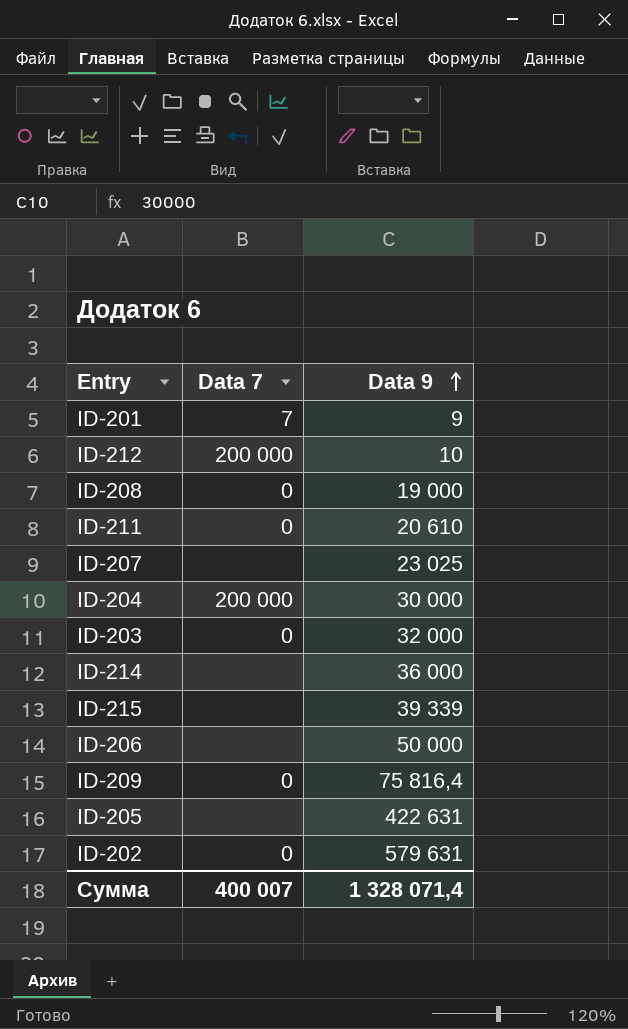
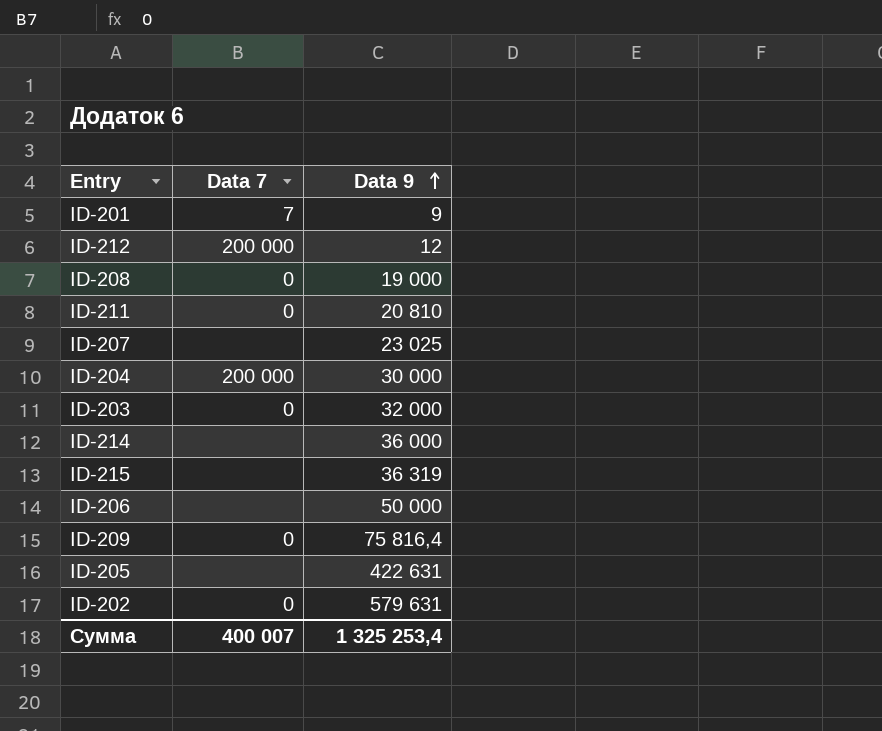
ID-212 | Data 9: 10 -> 12
ID-211 | Data 9: 20 610 -> 20 810
ID-215 | Data 9: 39 339 -> 36 319
Сумма | Data 9: 1 328 071,4 -> 1 325 253,4

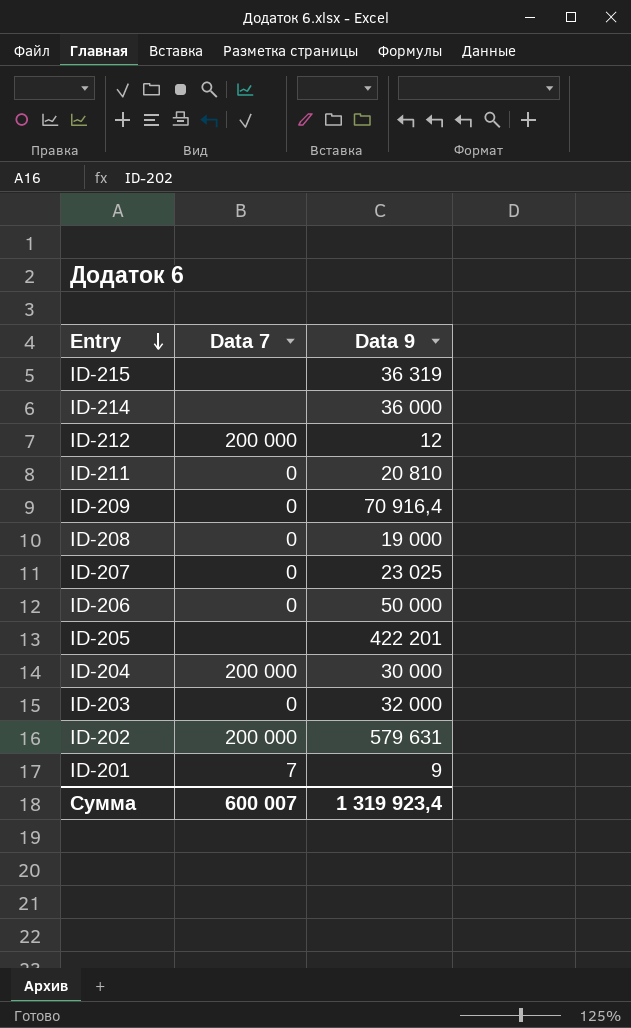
row order: Data 9 ascending -> Entry descending
ID-209 | Data 9: 75 816,4 -> 70 916,4
ID-207 | Data 7: none -> 0
ID-206 | Data 7: none -> 0
ID-205 | Data 9: 422 631 -> 422 201
ID-202 | Data 7: 0 -> 200 000
Сумма | Data 7: 400 007 -> 600 007
Сумма | Data 9: 1 325 253,4 -> 1 319 923,4

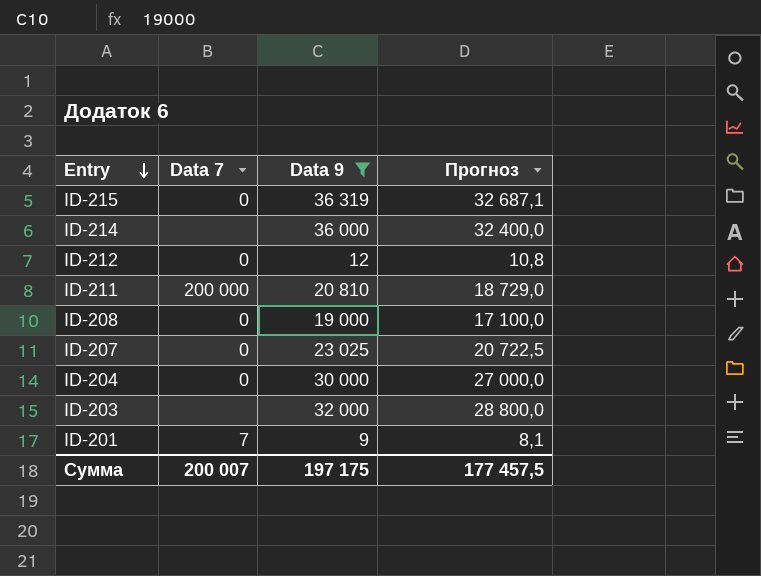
filter: none -> Data 9 <= 36 319
column Прогноз | formula: none -> [Data 9] * 0,9
ID-215 | Data 7: none -> 0
ID-212 | Data 7: 200 000 -> 0
ID-211 | Data 7: 0 -> 200 000
ID-204 | Data 7: 200 000 -> 0
ID-203 | Data 7: 0 -> none
Сумма | Data 7: 600 007 -> 200 007
Сумма | Data 9: 1 319 923,4 -> 197 175

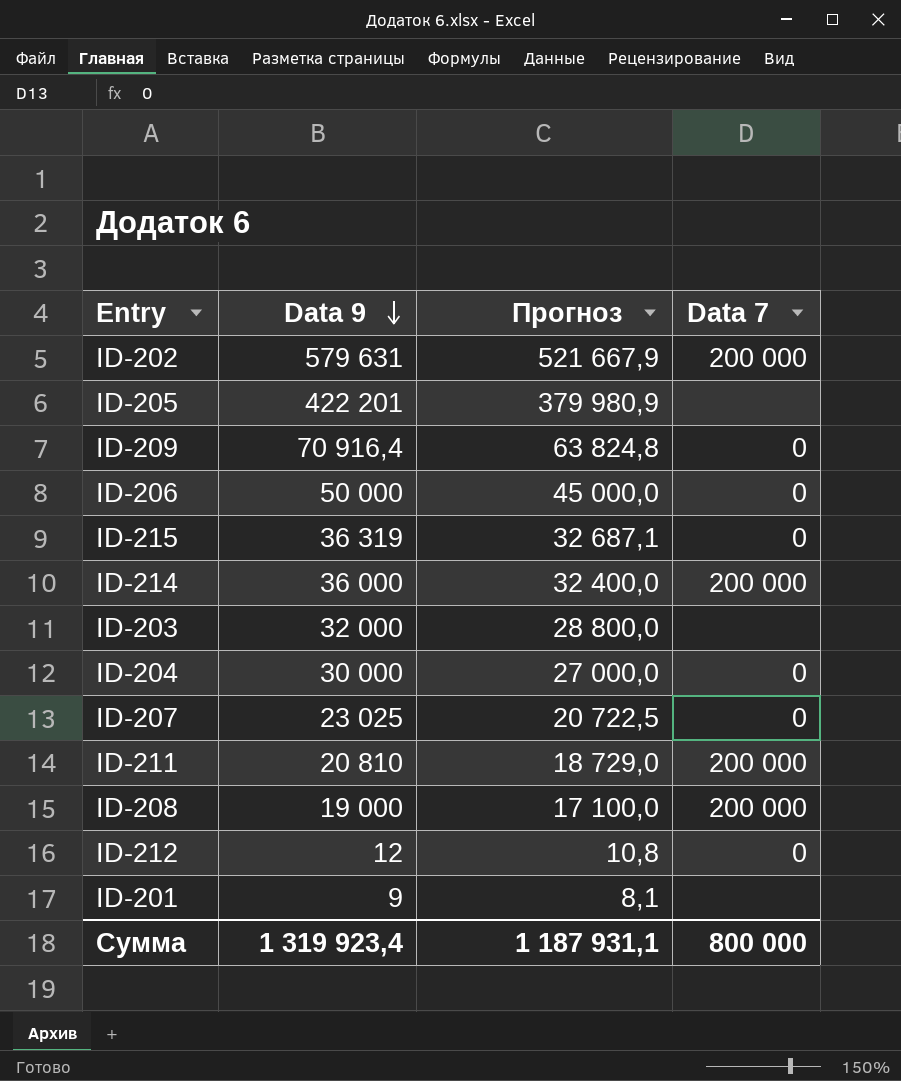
filter: Data 9 <= 36 319 -> none
row order: Entry descending -> Data 9 descending
column Data 7 | position: 2 -> 4
ID-214 | Data 7: none -> 200 000
ID-208 | Data 7: 0 -> 200 000
ID-201 | Data 7: 7 -> none
Сумма | Data 9: 197 175 -> 1 319 923,4
Сумма | Прогноз: 177 457,5 -> 1 187 931,1
Сумма | Data 7: 200 007 -> 800 000

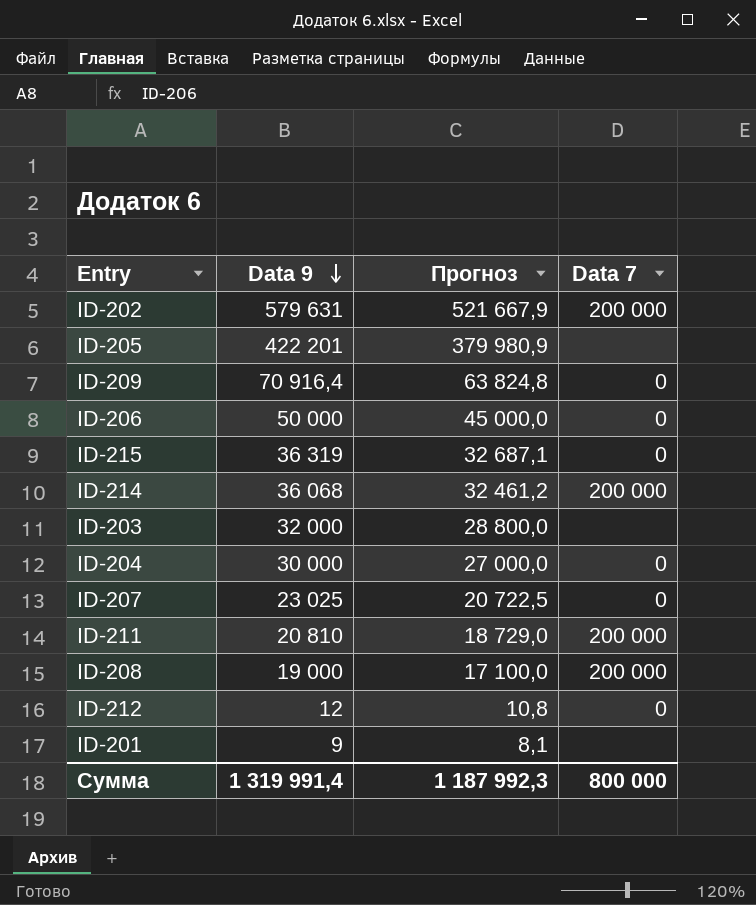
ID-214 | Data 9: 36 000 -> 36 068
ID-214 | Прогноз: 32 400,0 -> 32 461,2
Сумма | Data 9: 1 319 923,4 -> 1 319 991,4
Сумма | Прогноз: 1 187 931,1 -> 1 187 992,3

